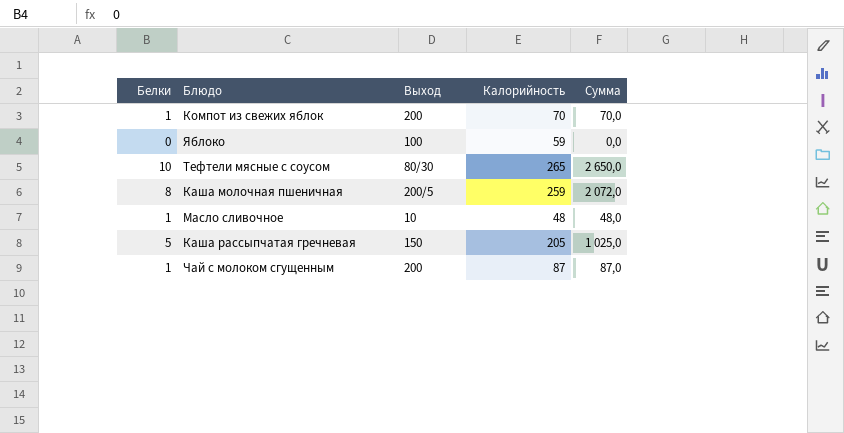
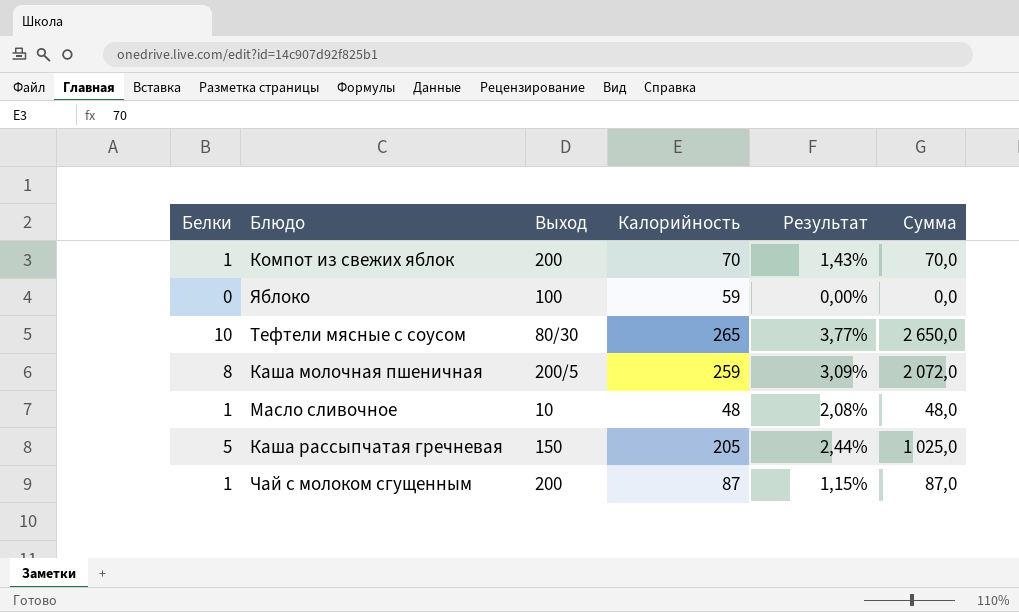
column Результат | formula: none -> [Белки] / [Калорийность]

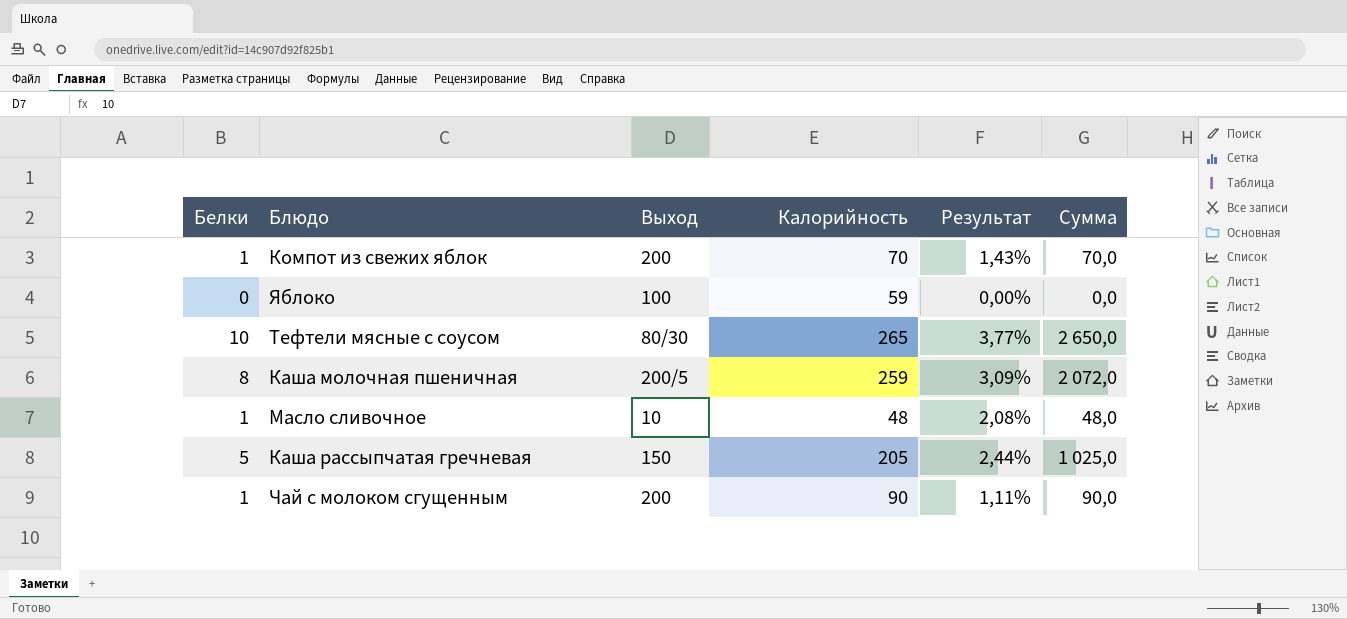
Чай с молоком сгущенным | Калорийность: 87 -> 90
Чай с молоком сгущенным | Результат: 1,15% -> 1,11%
Чай с молоком сгущенным | Сумма: 87,0 -> 90,0

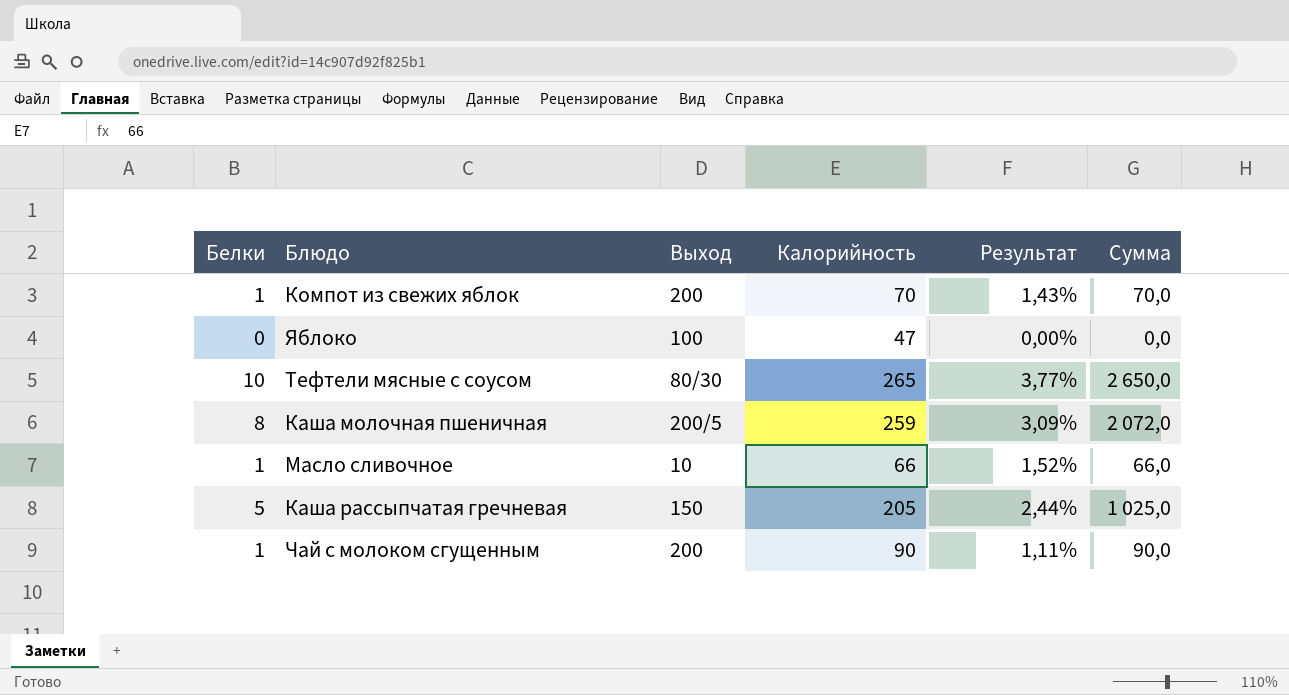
Яблоко | Калорийность: 59 -> 47
Масло сливочное | Калорийность: 48 -> 66
Масло сливочное | Результат: 2,08% -> 1,52%
Масло сливочное | Сумма: 48,0 -> 66,0

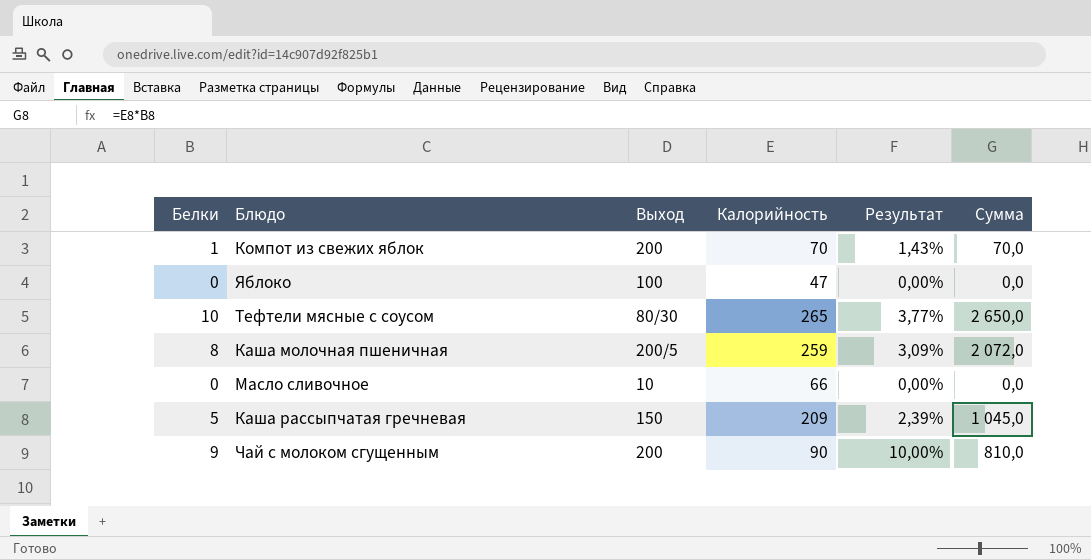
Масло сливочное | Белки: 1 -> 0
Масло сливочное | Результат: 1,52% -> 0,00%
Масло сливочное | Сумма: 66,0 -> 0,0
Каша рассыпчатая гречневая | Калорийность: 205 -> 209
Каша рассыпчатая гречневая | Результат: 2,44% -> 2,39%
Каша рассыпчатая гречневая | Сумма: 1 025,0 -> 1 045,0
Чай с молоком сгущенным | Белки: 1 -> 9
Чай с молоком сгущенным | Результат: 1,11% -> 10,00%
Чай с молоком сгущенным | Сумма: 90,0 -> 810,0

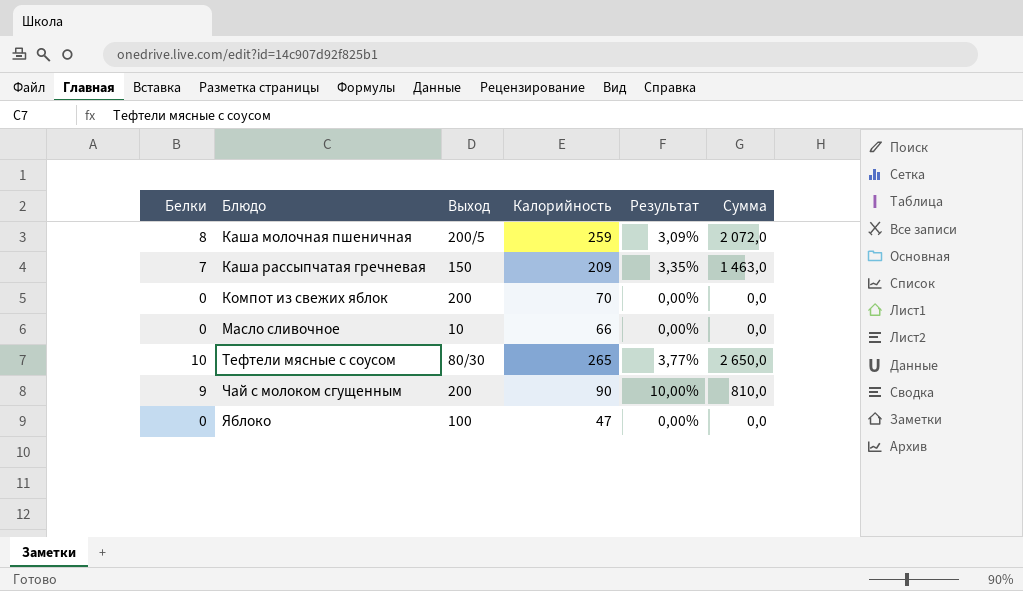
row order: none -> Блюдо ascending
Каша рассыпчатая гречневая | Белки: 5 -> 7
Каша рассыпчатая гречневая | Результат: 2,39% -> 3,35%
Каша рассыпчатая гречневая | Сумма: 1 045,0 -> 1 463,0
Компот из свежих яблок | Белки: 1 -> 0
Компот из свежих яблок | Результат: 1,43% -> 0,00%
Компот из свежих яблок | Сумма: 70,0 -> 0,0

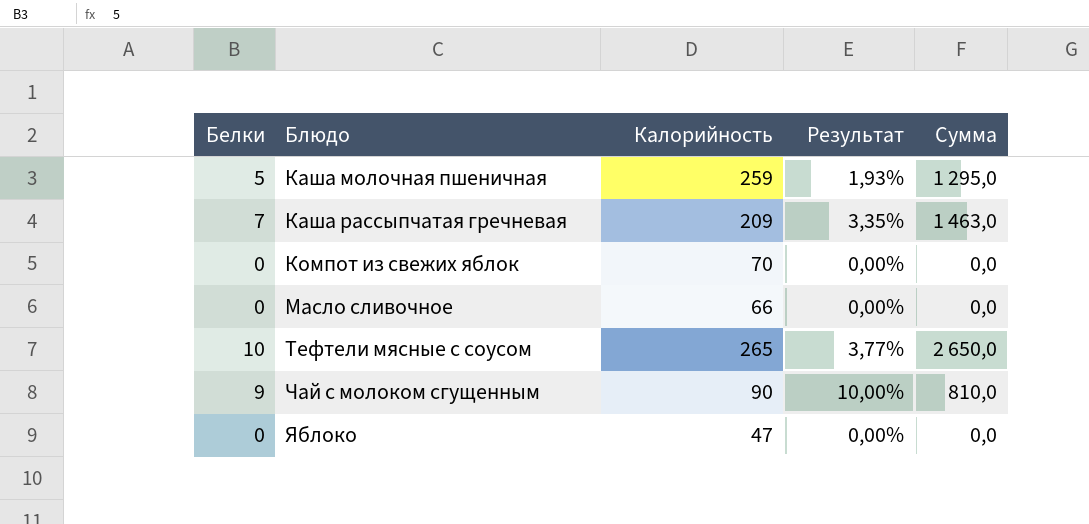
column Выход | position: 3 -> none
Каша молочная пшеничная | Белки: 8 -> 5
Каша молочная пшеничная | Результат: 3,09% -> 1,93%
Каша молочная пшеничная | Сумма: 2 072,0 -> 1 295,0

